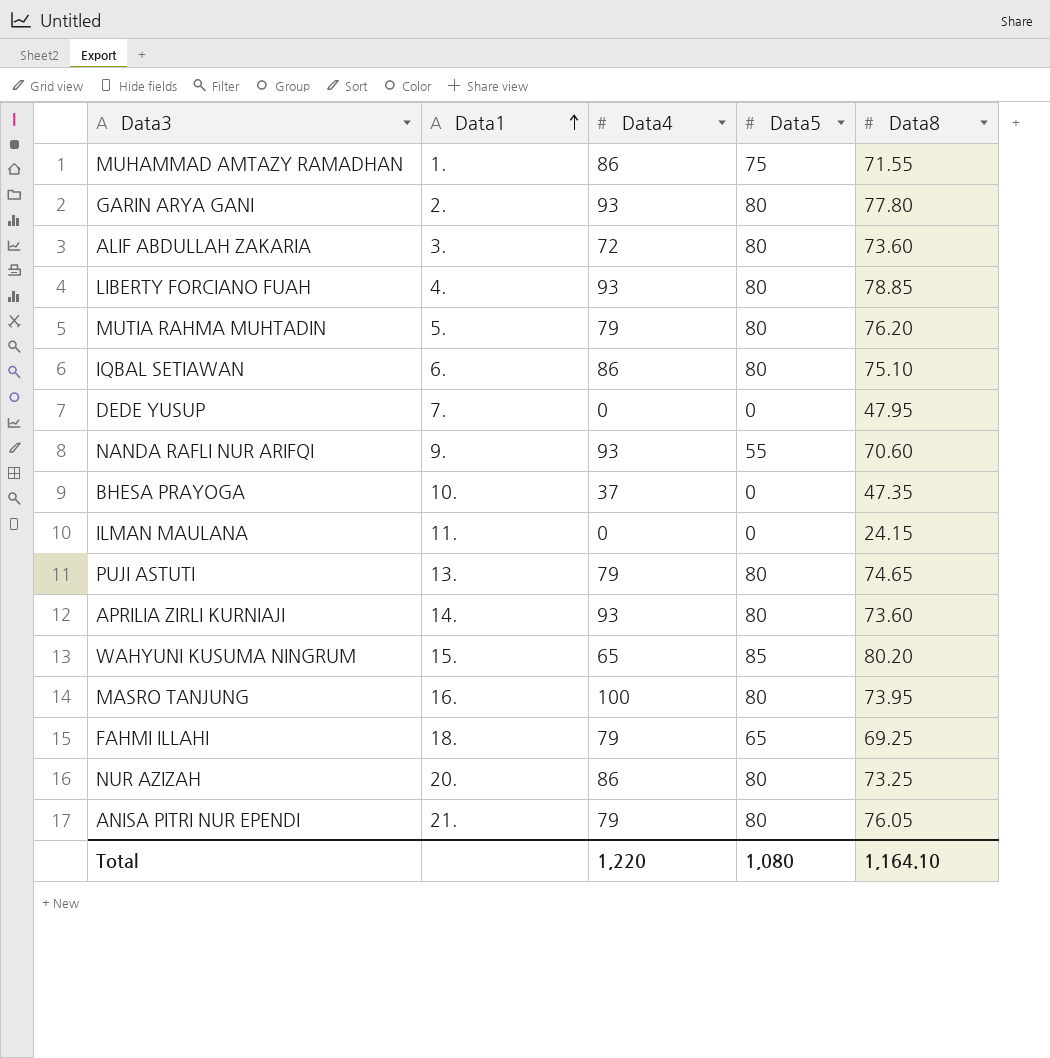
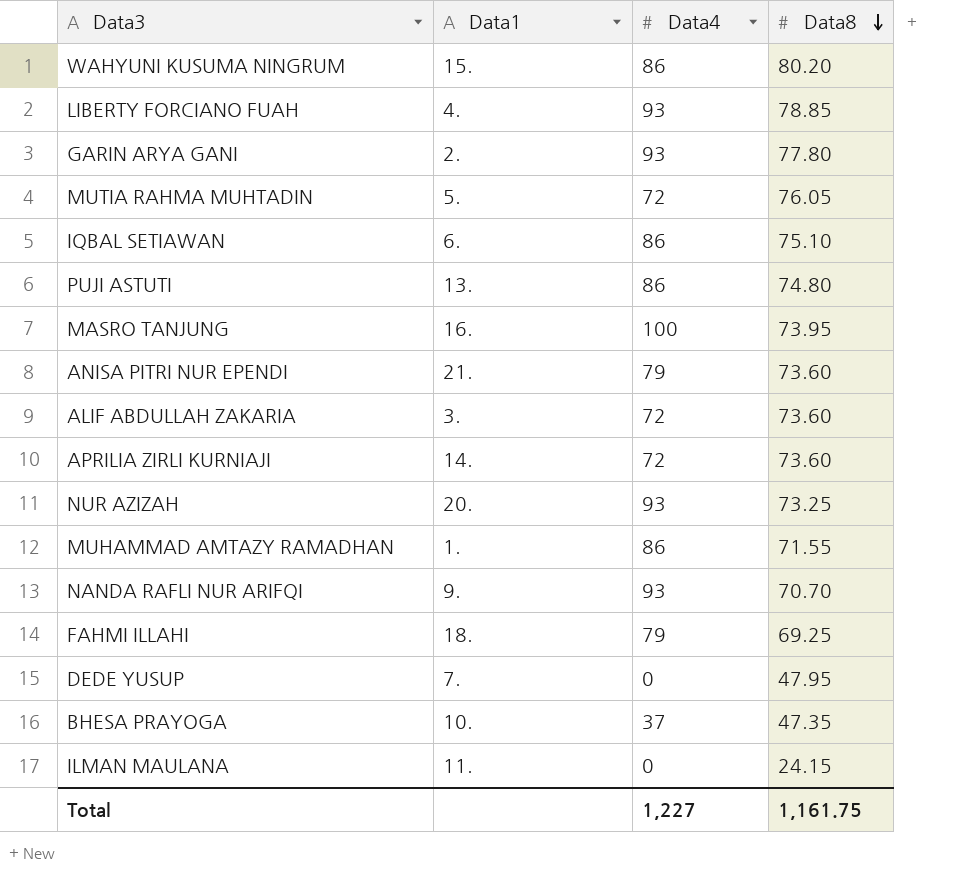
row order: Data1 ascending -> Data8 descending
column Data5 | position: 4 -> none
WAHYUNI KUSUMA NINGRUM | Data4: 65 -> 86
MUTIA RAHMA MUHTADIN | Data4: 79 -> 72
MUTIA RAHMA MUHTADIN | Data8: 76.20 -> 76.05
PUJI ASTUTI | Data4: 79 -> 86
PUJI ASTUTI | Data8: 74.65 -> 74.80
ANISA PITRI NUR EPENDI | Data8: 76.05 -> 73.60
APRILIA ZIRLI KURNIAJI | Data4: 93 -> 72
NUR AZIZAH | Data4: 86 -> 93
NANDA RAFLI NUR ARIFQI | Data8: 70.60 -> 70.70
Total | Data4: 1,220 -> 1,227
Total | Data8: 1,164.10 -> 1,161.75

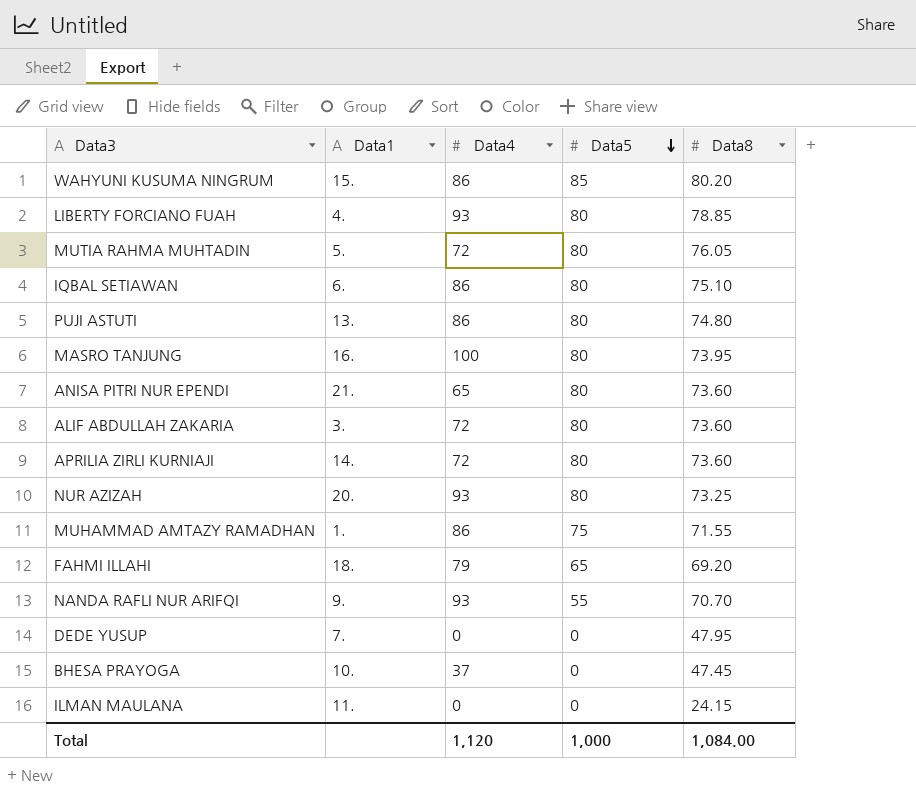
row order: Data8 descending -> Data5 descending
column Data5 | position: none -> 4
row GARIN ARYA GANI: 2. | 93 | 77.80 -> none
ANISA PITRI NUR EPENDI | Data4: 79 -> 65
FAHMI ILLAHI | Data8: 69.25 -> 69.20
BHESA PRAYOGA | Data8: 47.35 -> 47.45
Total | Data4: 1,227 -> 1,120
Total | Data8: 1,161.75 -> 1,084.00

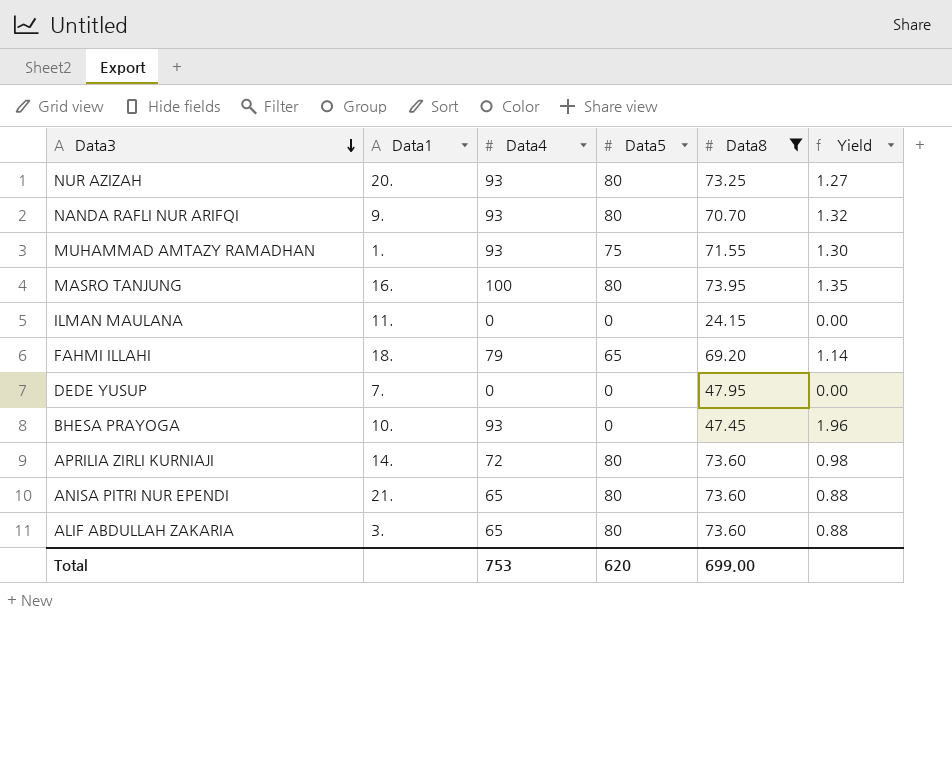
filter: none -> Data8 <= 73.95
row order: Data5 descending -> Data3 descending
column Yield | formula: none -> [Data4] / [Data8]
NANDA RAFLI NUR ARIFQI | Data5: 55 -> 80
MUHAMMAD AMTAZY RAMADHAN | Data4: 86 -> 93
BHESA PRAYOGA | Data4: 37 -> 93
ALIF ABDULLAH ZAKARIA | Data4: 72 -> 65
Total | Data4: 1,120 -> 753
Total | Data5: 1,000 -> 620
Total | Data8: 1,084.00 -> 699.00

